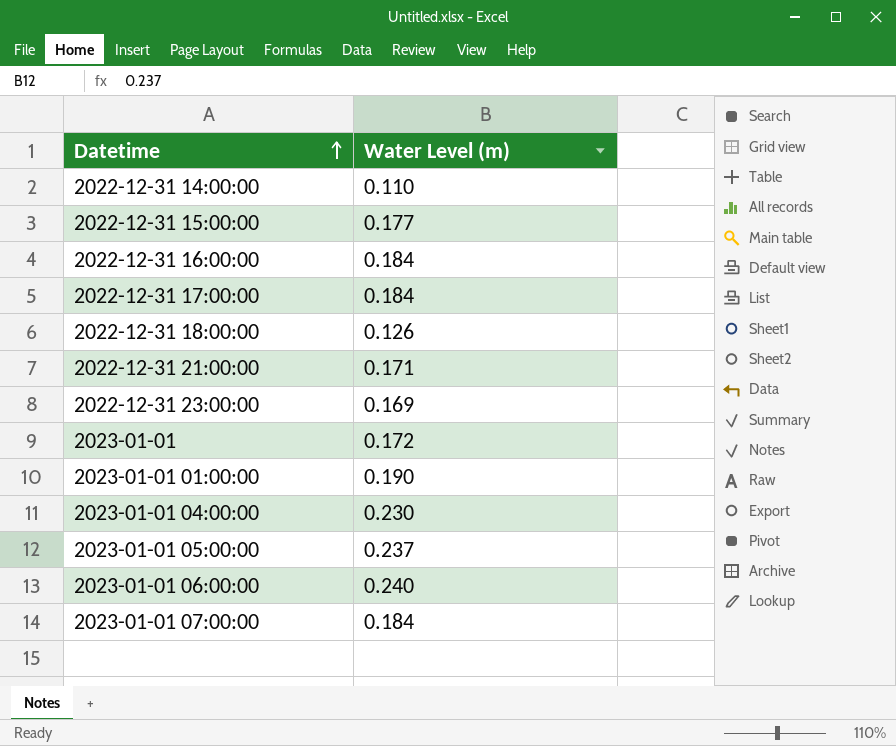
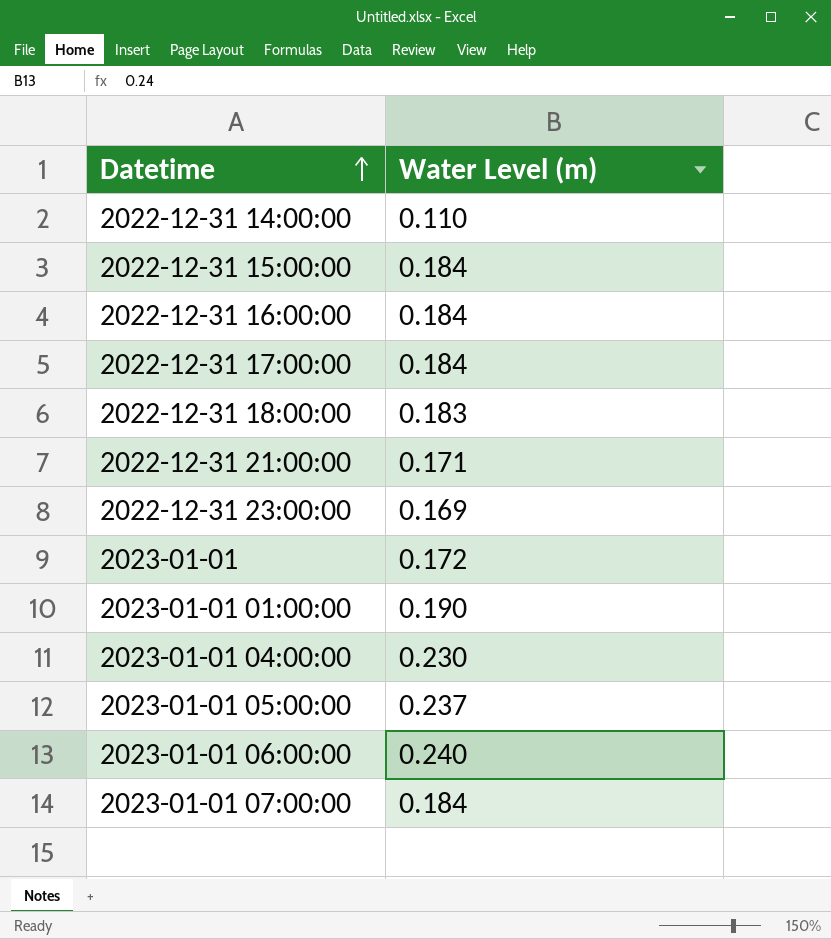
2022-12-31 15:00:00 | Water Level (m): 0.177 -> 0.184
2022-12-31 18:00:00 | Water Level (m): 0.126 -> 0.183

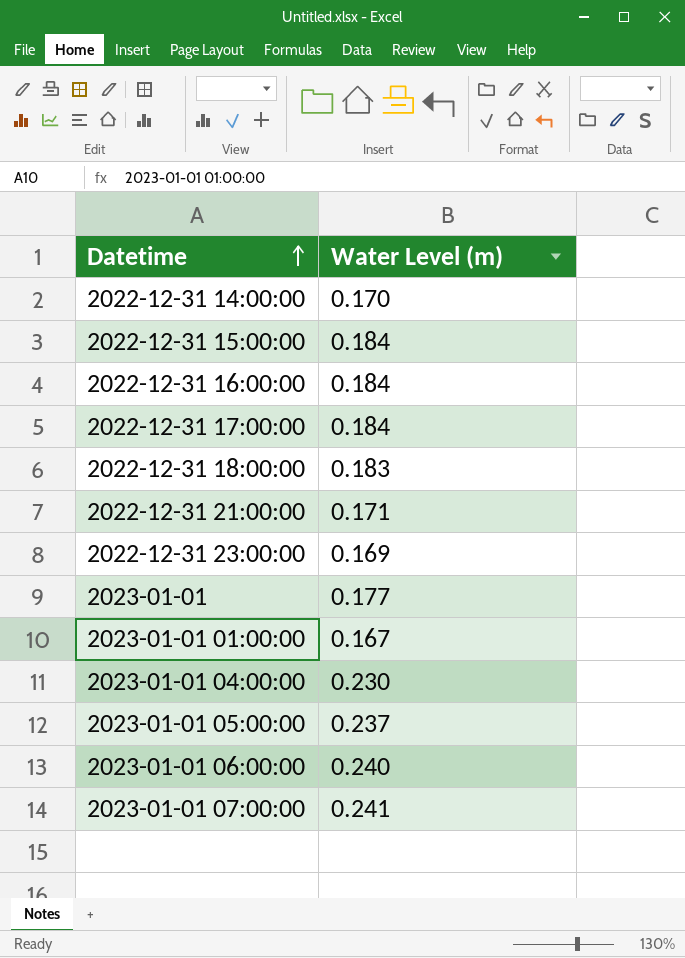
2022-12-31 14:00:00 | Water Level (m): 0.110 -> 0.170
2023-01-01 | Water Level (m): 0.172 -> 0.177
2023-01-01 01:00:00 | Water Level (m): 0.190 -> 0.167
2023-01-01 07:00:00 | Water Level (m): 0.184 -> 0.241

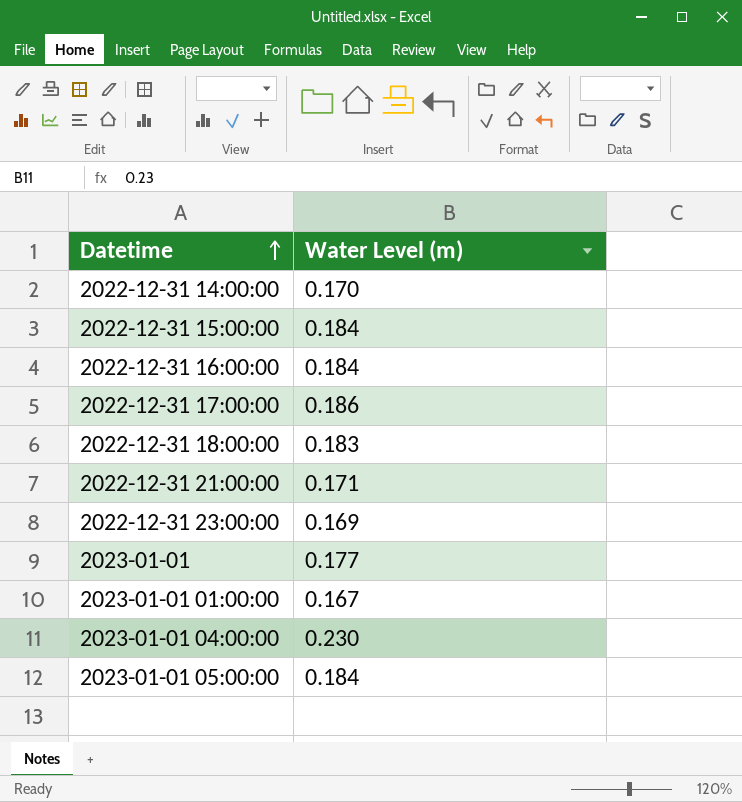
row 2023-01-01 06:00:00: 0.240 -> none
row 2023-01-01 07:00:00: 0.241 -> none
2022-12-31 17:00:00 | Water Level (m): 0.184 -> 0.186
2023-01-01 05:00:00 | Water Level (m): 0.237 -> 0.184

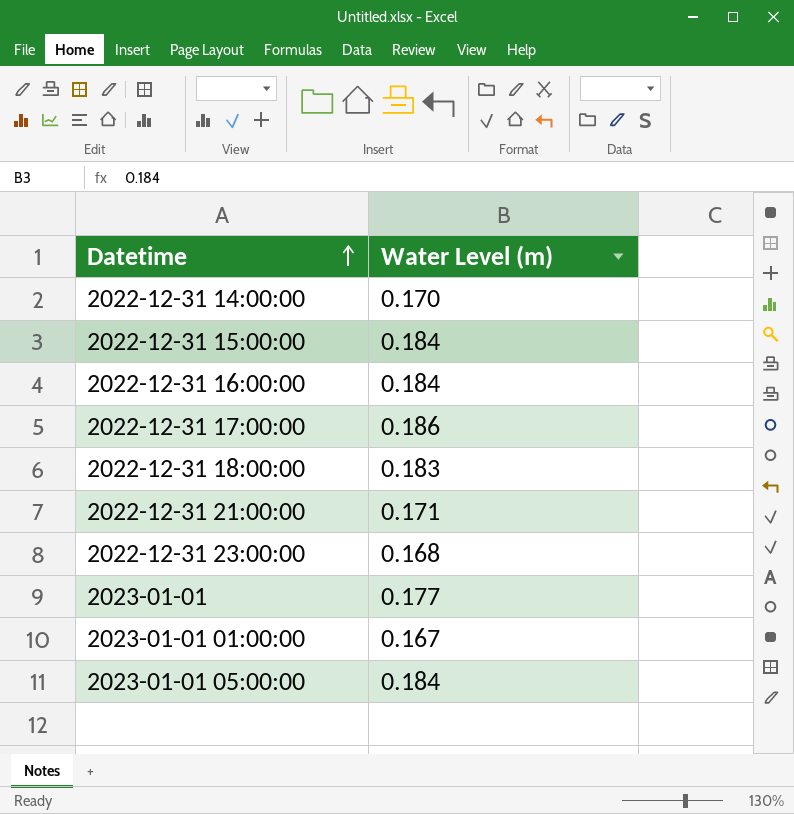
row 2023-01-01 04:00:00: 0.230 -> none
2022-12-31 23:00:00 | Water Level (m): 0.169 -> 0.168

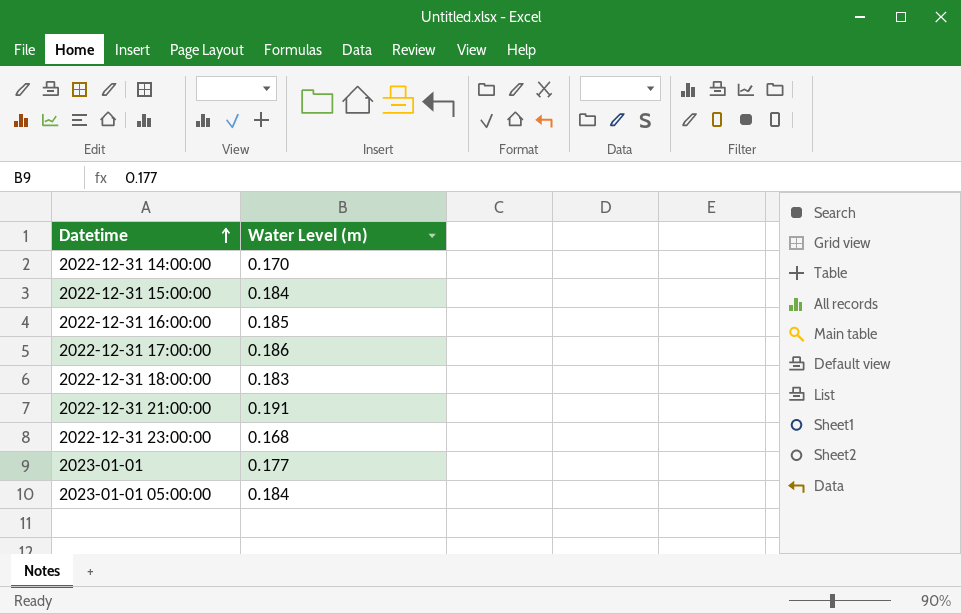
row 2023-01-01 01:00:00: 0.167 -> none
2022-12-31 16:00:00 | Water Level (m): 0.184 -> 0.185
2022-12-31 21:00:00 | Water Level (m): 0.171 -> 0.191

